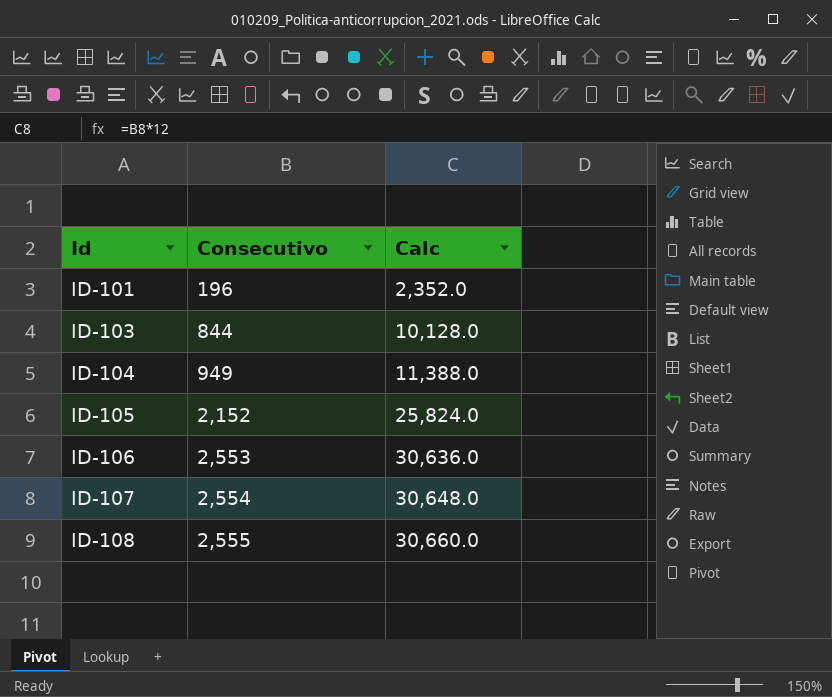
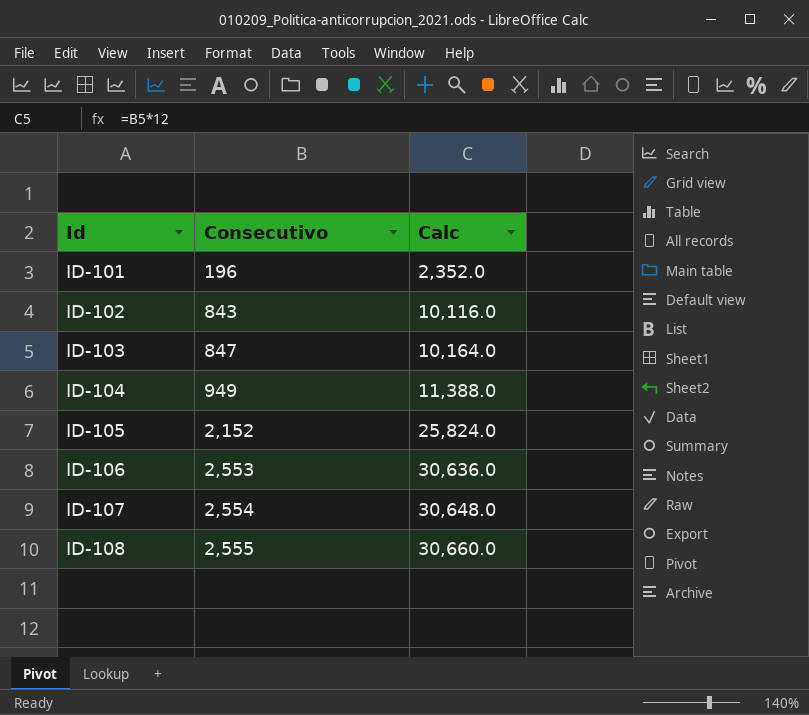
row ID-102: none -> 843 | 10,116.0
ID-103 | Consecutivo: 844 -> 847
ID-103 | Calc: 10,128.0 -> 10,164.0

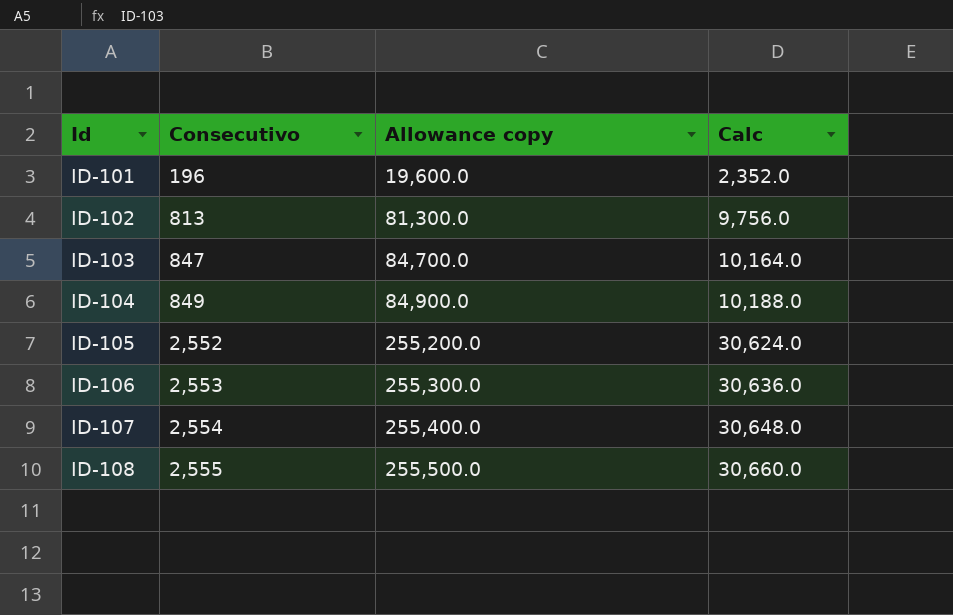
column Allowance copy | formula: none -> [Consecutivo] * 100
ID-102 | Consecutivo: 843 -> 813
ID-102 | Calc: 10,116.0 -> 9,756.0
ID-104 | Consecutivo: 949 -> 849
ID-104 | Calc: 11,388.0 -> 10,188.0
ID-105 | Consecutivo: 2,152 -> 2,552
ID-105 | Calc: 25,824.0 -> 30,624.0

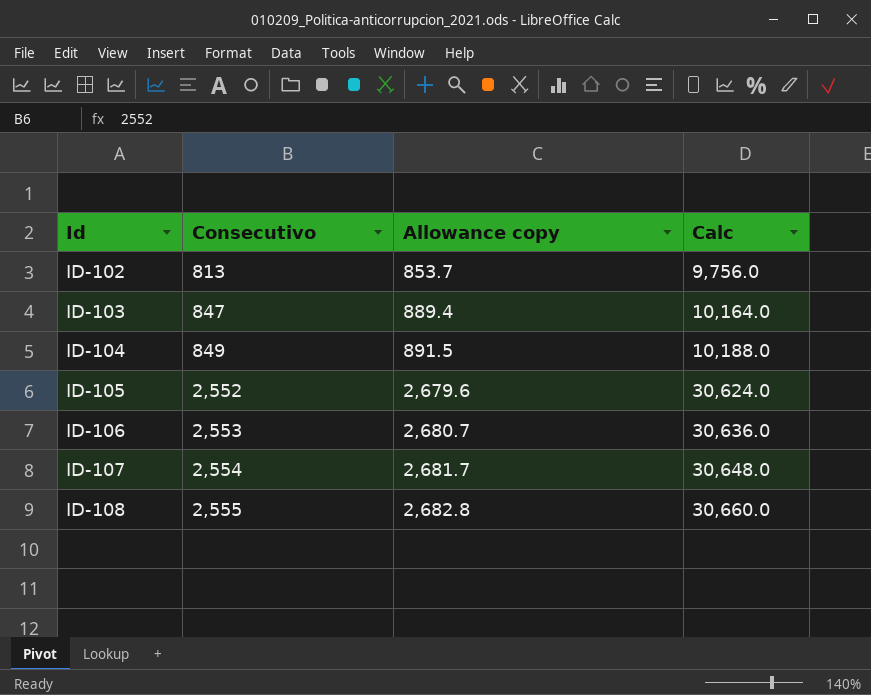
column Allowance copy | formula: [Consecutivo] * 100 -> [Consecutivo] * 1.05
row ID-101: 196 | 19,600.0 | 2,352.0 -> none

